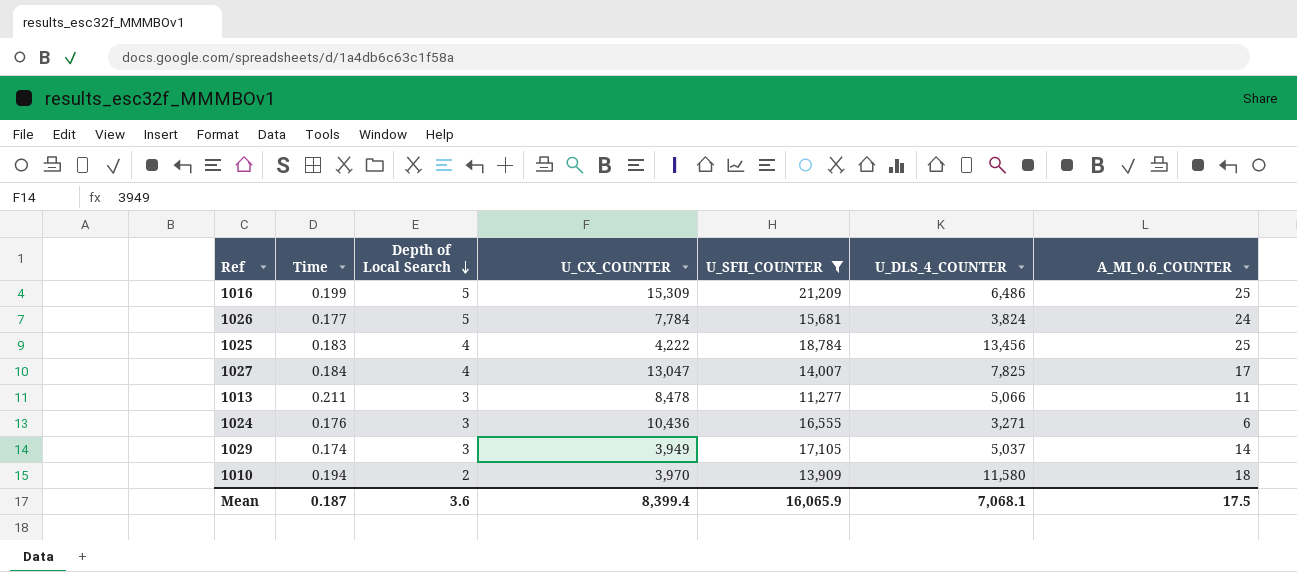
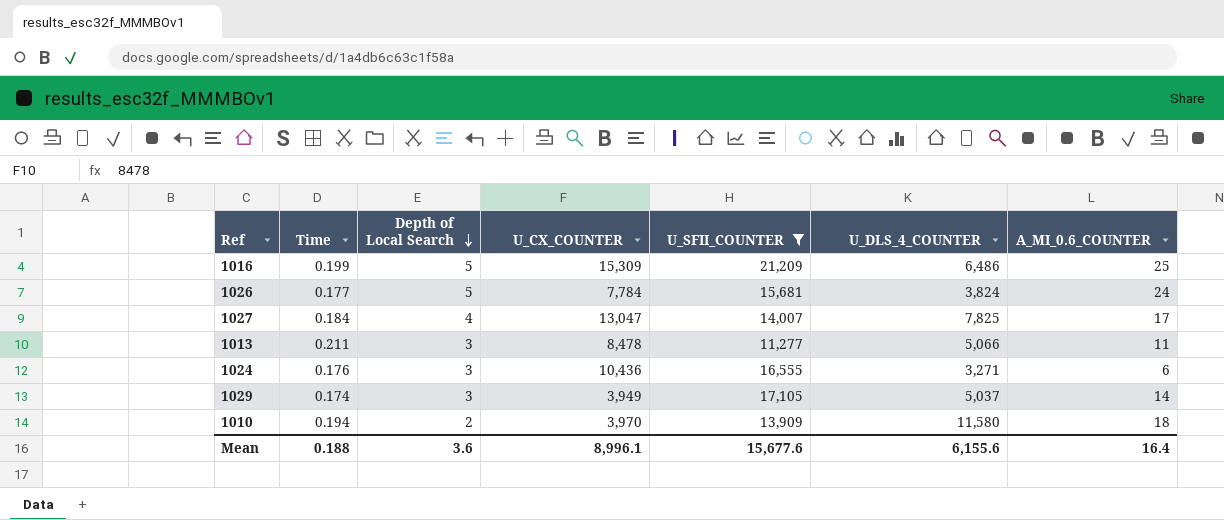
row 1025: 0.183 | 4 | 4,222 | 18,784 | 13,456 | 25 -> none
Mean | Time: 0.187 -> 0.188
Mean | U_CX_COUNTER: 8,399.4 -> 8,996.1
Mean | U_SFII_COUNTER: 16,065.9 -> 15,677.6
Mean | U_DLS_4_COUNTER: 7,068.1 -> 6,155.6
Mean | A_MI_0.6_COUNTER: 17.5 -> 16.4

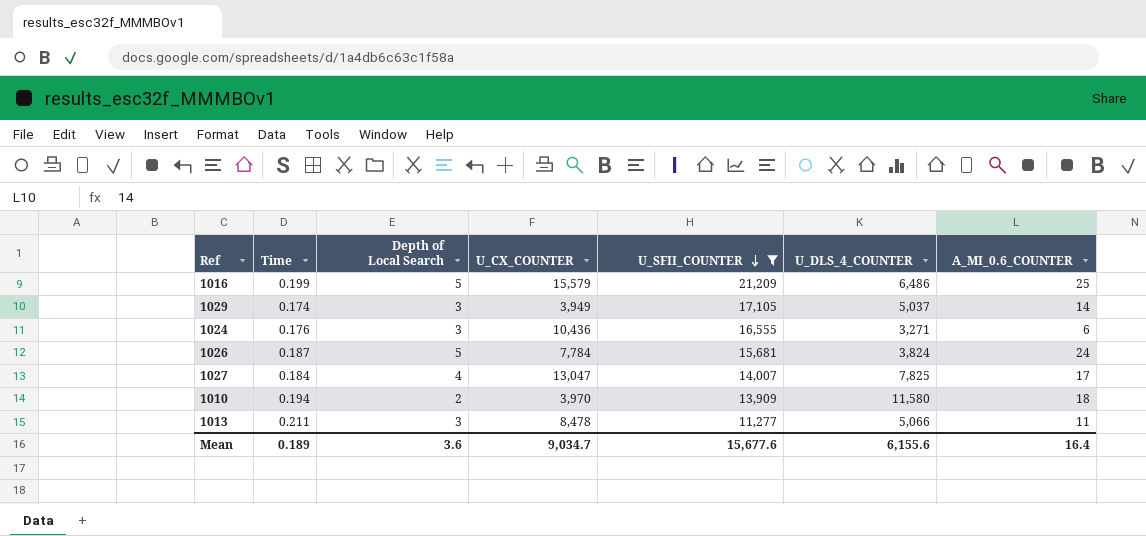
row order: Depth of Local Search descending -> U_SFII_COUNTER descending
1016 | U_CX_COUNTER: 15,309 -> 15,579
1026 | Time: 0.177 -> 0.187
Mean | Time: 0.188 -> 0.189
Mean | U_CX_COUNTER: 8,996.1 -> 9,034.7

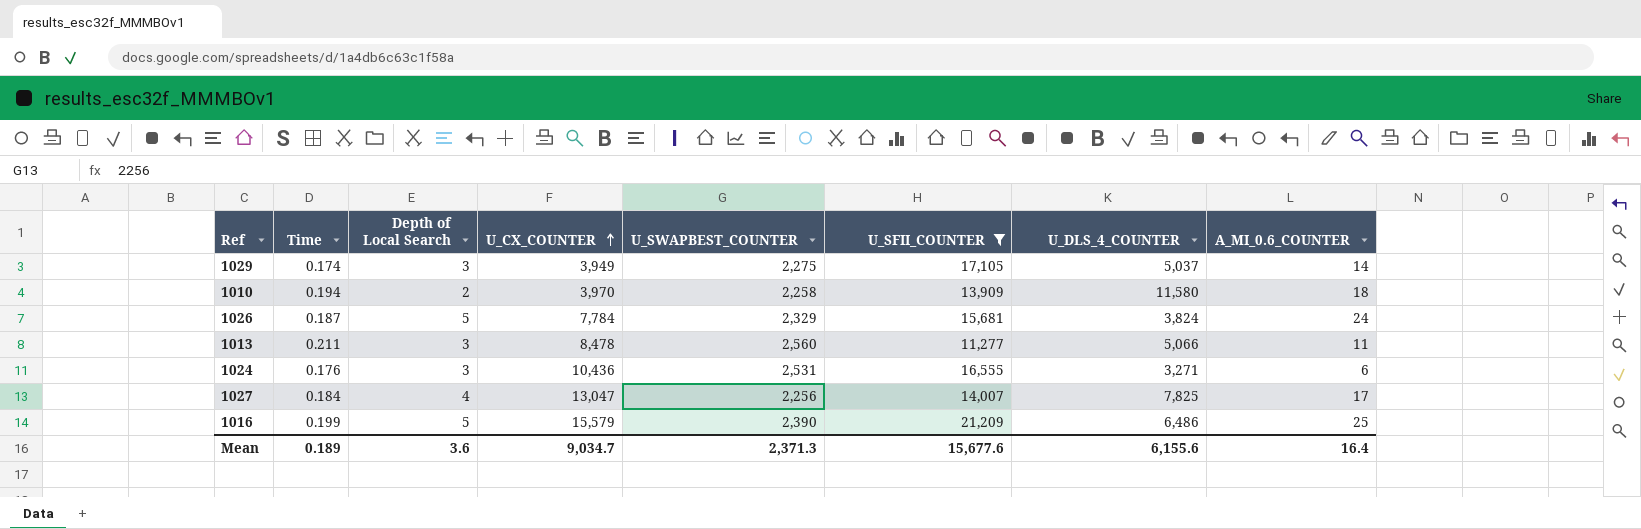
row order: U_SFII_COUNTER descending -> U_CX_COUNTER ascending
column U_SWAPBEST_COUNTER | position: none -> 5

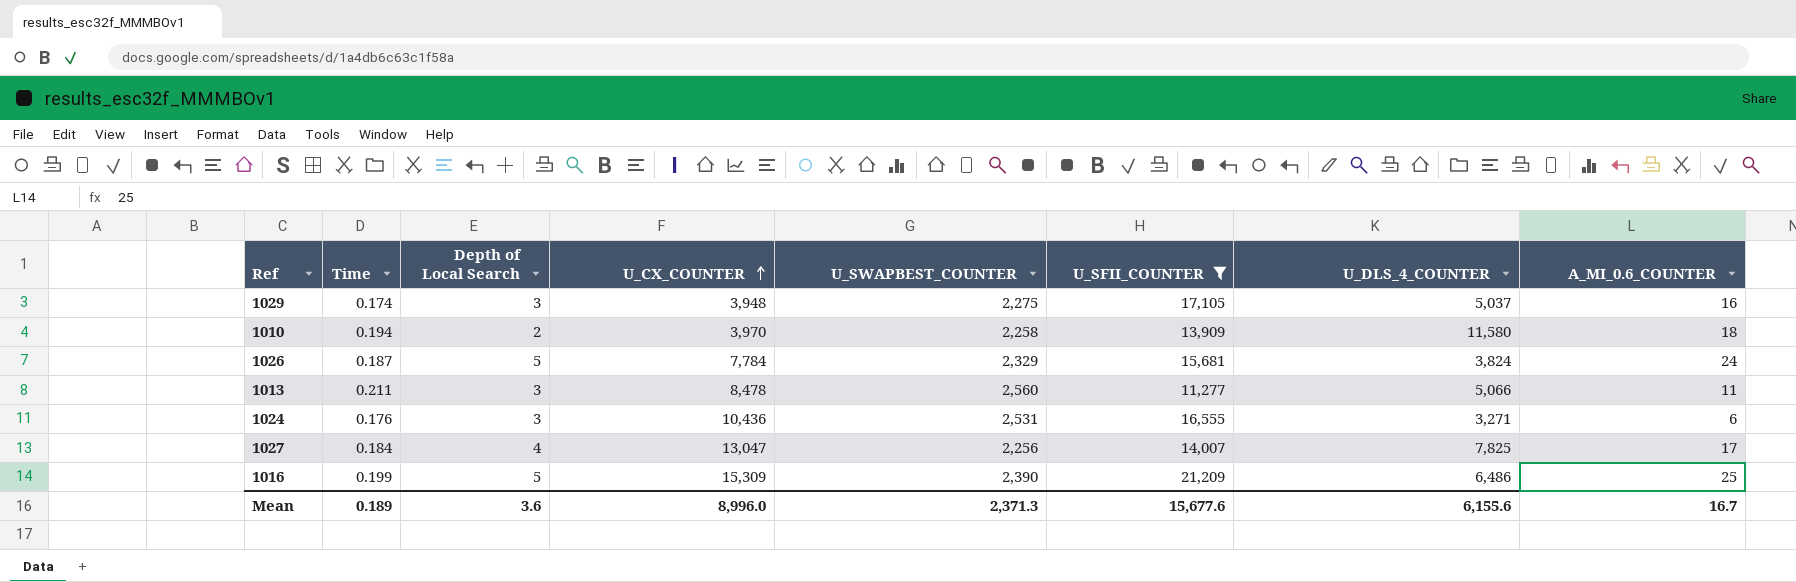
1029 | U_CX_COUNTER: 3,949 -> 3,948
1029 | A_MI_0.6_COUNTER: 14 -> 16
1016 | U_CX_COUNTER: 15,579 -> 15,309
Mean | U_CX_COUNTER: 9,034.7 -> 8,996.0
Mean | A_MI_0.6_COUNTER: 16.4 -> 16.7

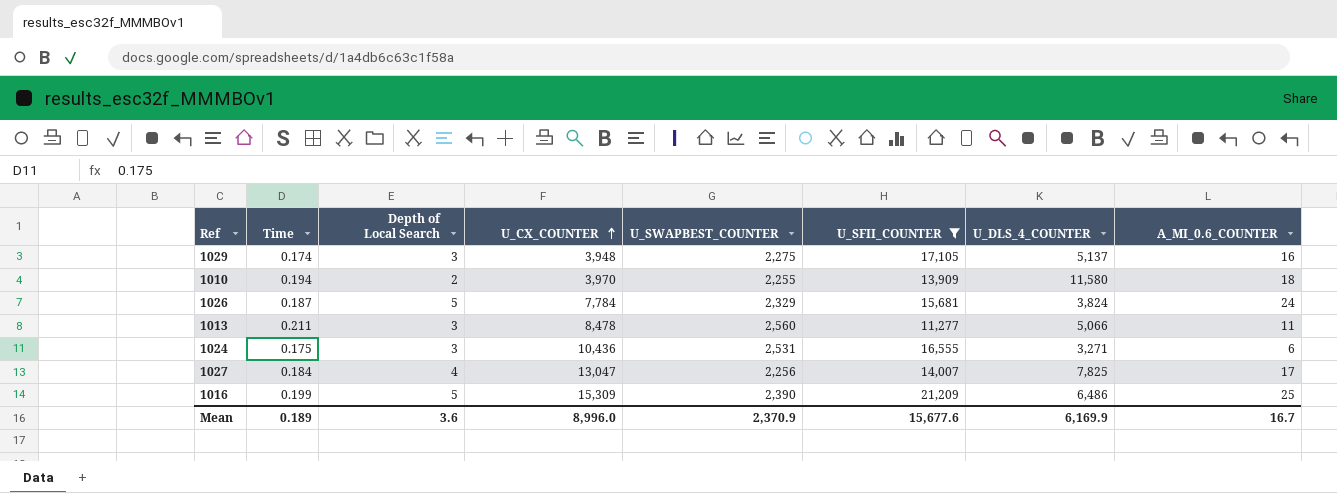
1029 | U_DLS_4_COUNTER: 5,037 -> 5,137
1010 | U_SWAPBEST_COUNTER: 2,258 -> 2,255
1024 | Time: 0.176 -> 0.175
Mean | U_SWAPBEST_COUNTER: 2,371.3 -> 2,370.9
Mean | U_DLS_4_COUNTER: 6,155.6 -> 6,169.9

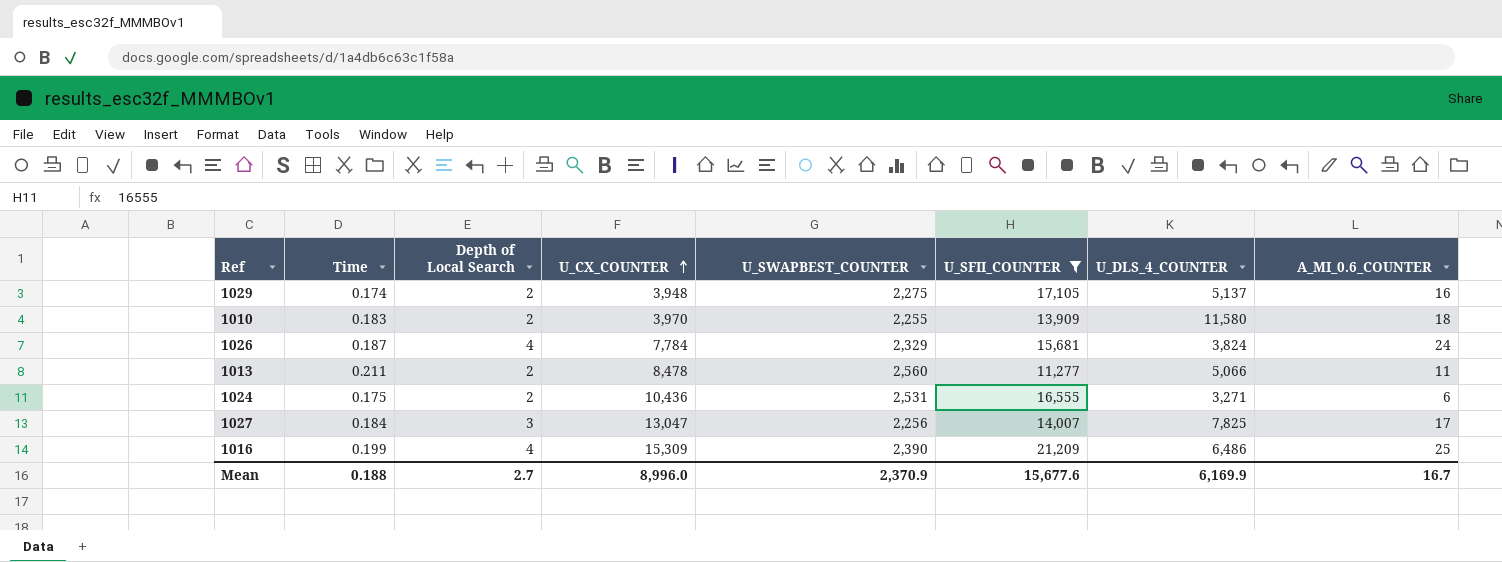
1029 | Depth of Local Search: 3 -> 2
1010 | Time: 0.194 -> 0.183
1026 | Depth of Local Search: 5 -> 4
1013 | Depth of Local Search: 3 -> 2
1024 | Depth of Local Search: 3 -> 2
1027 | Depth of Local Search: 4 -> 3
1016 | Depth of Local Search: 5 -> 4
Mean | Time: 0.189 -> 0.188
Mean | Depth of Local Search: 3.6 -> 2.7

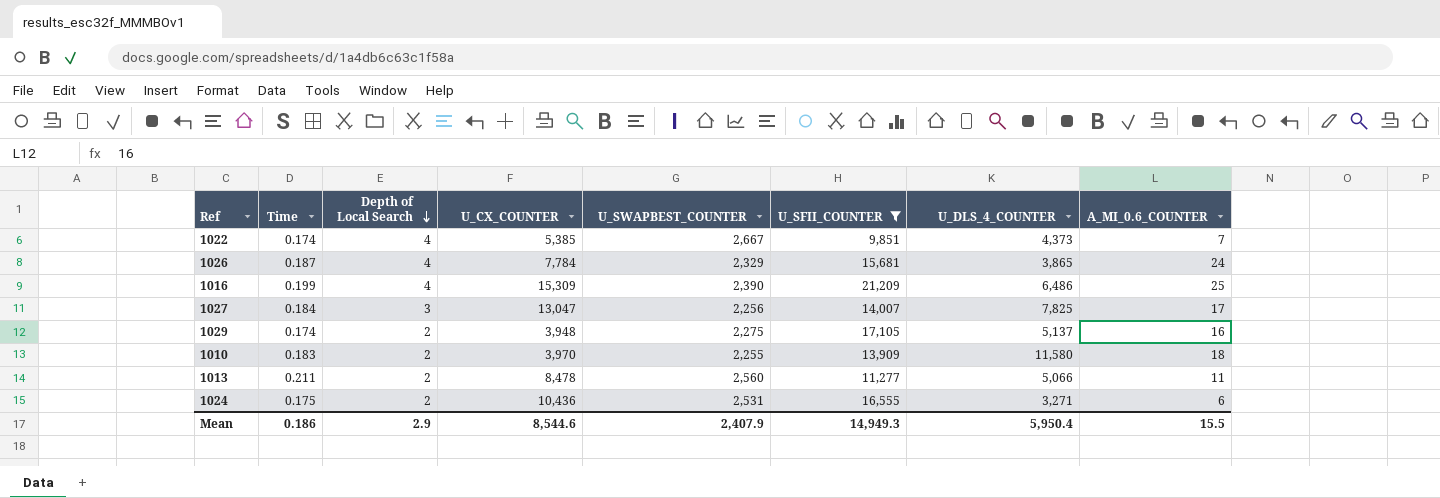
row order: U_CX_COUNTER ascending -> Depth of Local Search descending
row 1022: none -> 0.174 | 4 | 5,385 | 2,667 | 9,851 | 4,373 | 7
1026 | U_DLS_4_COUNTER: 3,824 -> 3,865
Mean | Time: 0.188 -> 0.186
Mean | Depth of Local Search: 2.7 -> 2.9
Mean | U_CX_COUNTER: 8,996.0 -> 8,544.6
Mean | U_SWAPBEST_COUNTER: 2,370.9 -> 2,407.9
Mean | U_SFII_COUNTER: 15,677.6 -> 14,949.3
Mean | U_DLS_4_COUNTER: 6,169.9 -> 5,950.4
Mean | A_MI_0.6_COUNTER: 16.7 -> 15.5

